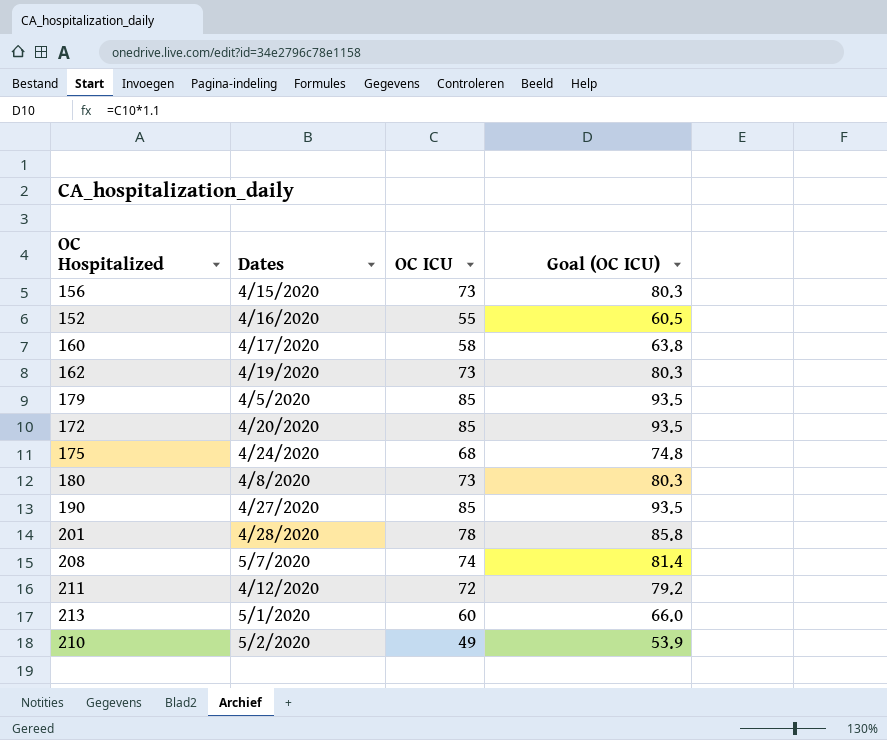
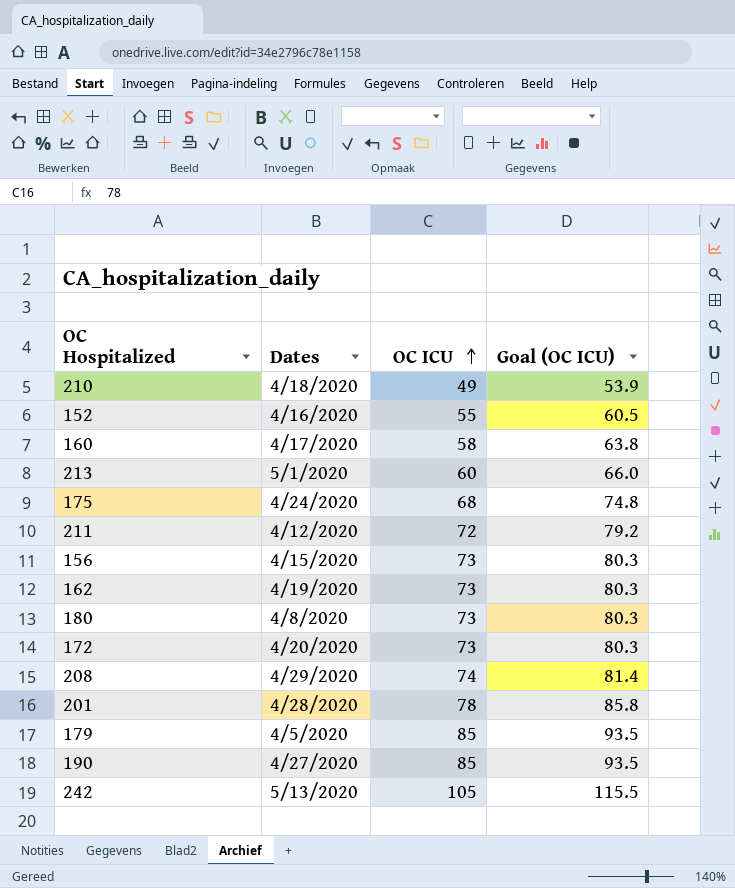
row order: none -> OC ICU ascending
210 | Dates: 5/2/2020 -> 4/18/2020
172 | OC ICU: 85 -> 73
172 | Goal (OC ICU): 93.5 -> 80.3
208 | Dates: 5/7/2020 -> 4/29/2020
row 242: none -> 5/13/2020 | 105 | 115.5

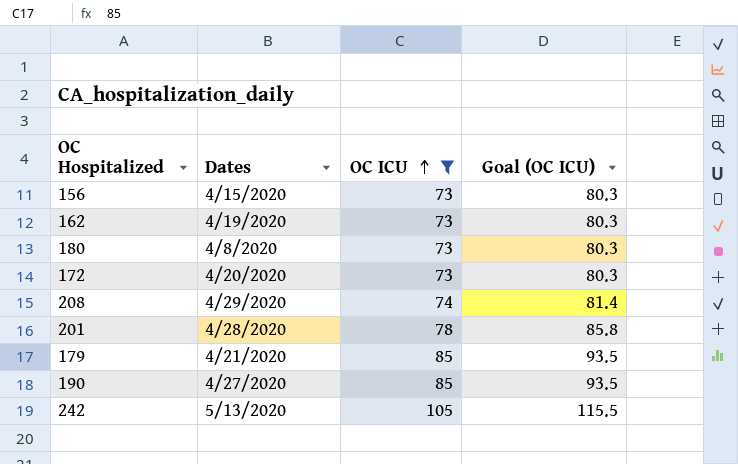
filter: none -> OC ICU >= 73
179 | Dates: 4/5/2020 -> 4/21/2020

